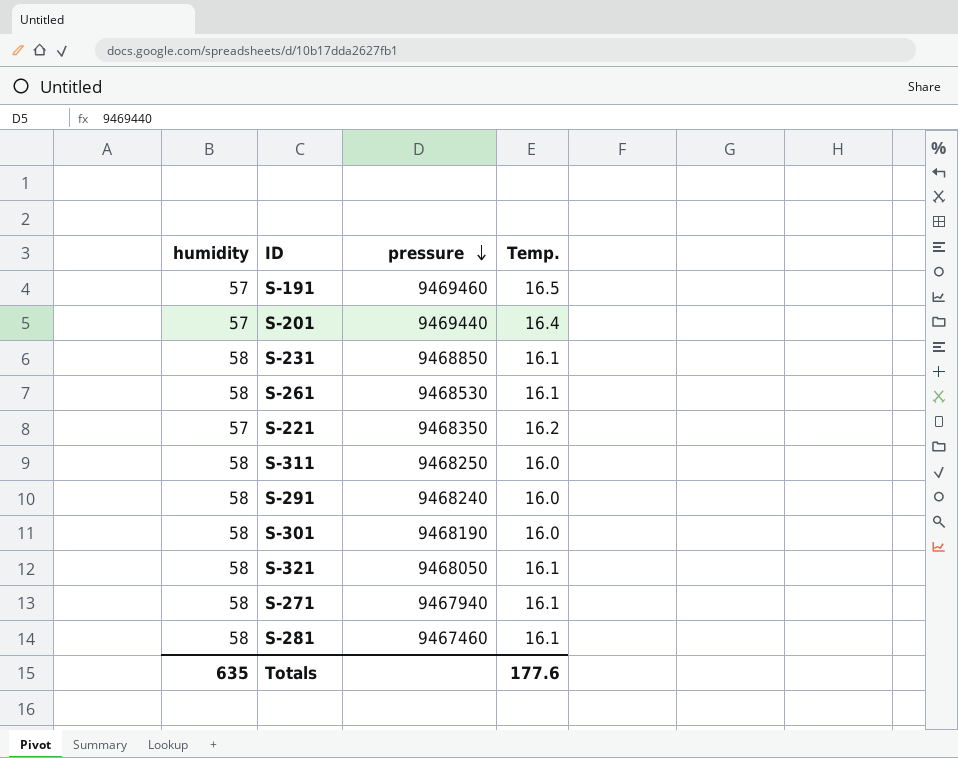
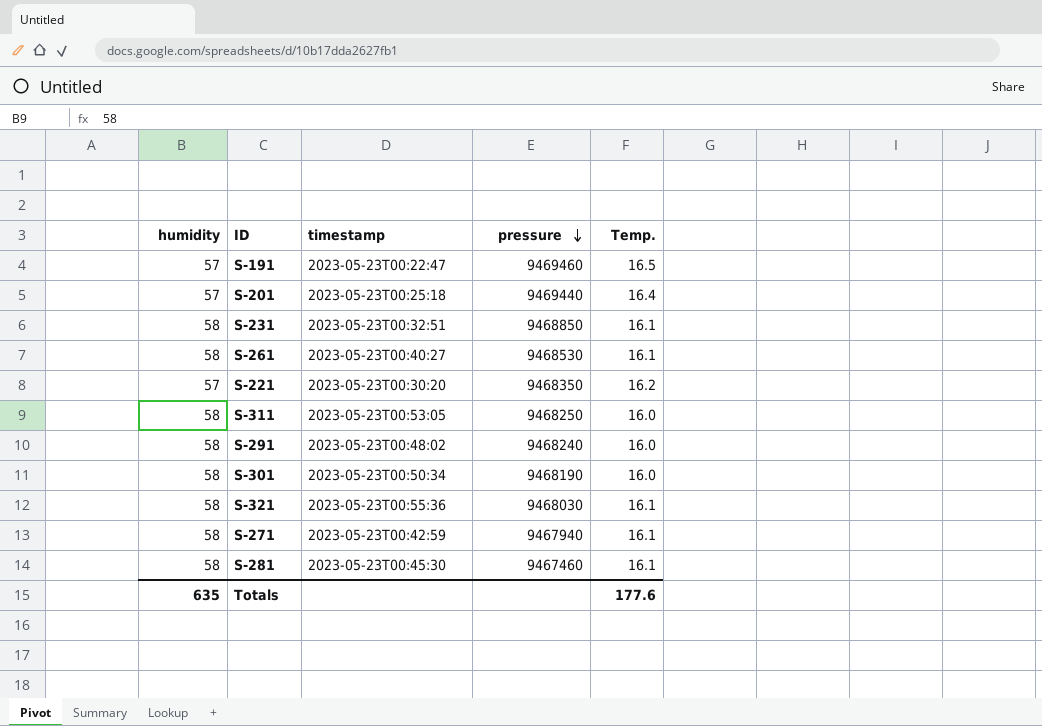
column timestamp | position: none -> 3
S-321 | pressure: 9468050 -> 9468030

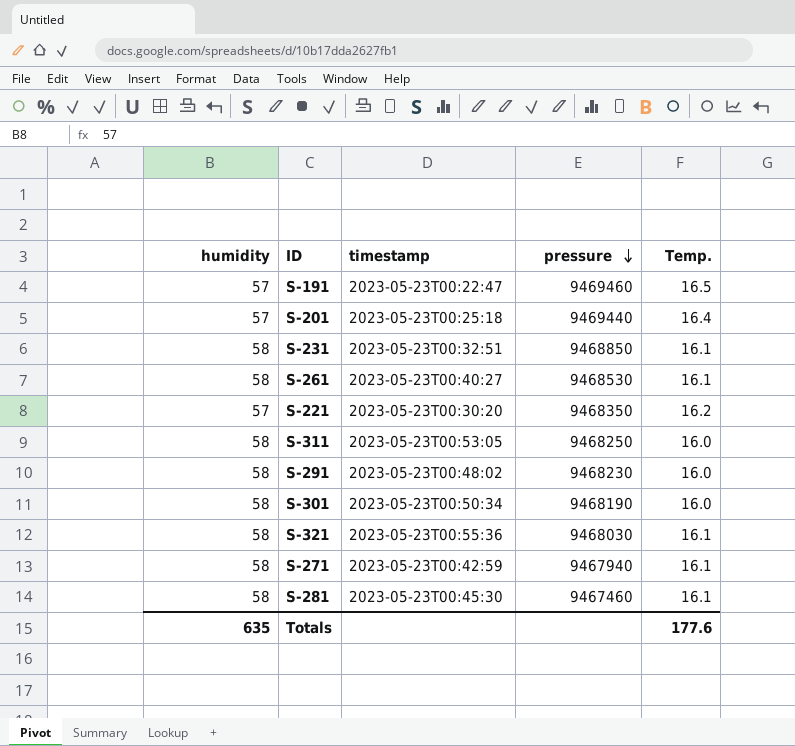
S-291 | pressure: 9468240 -> 9468230

